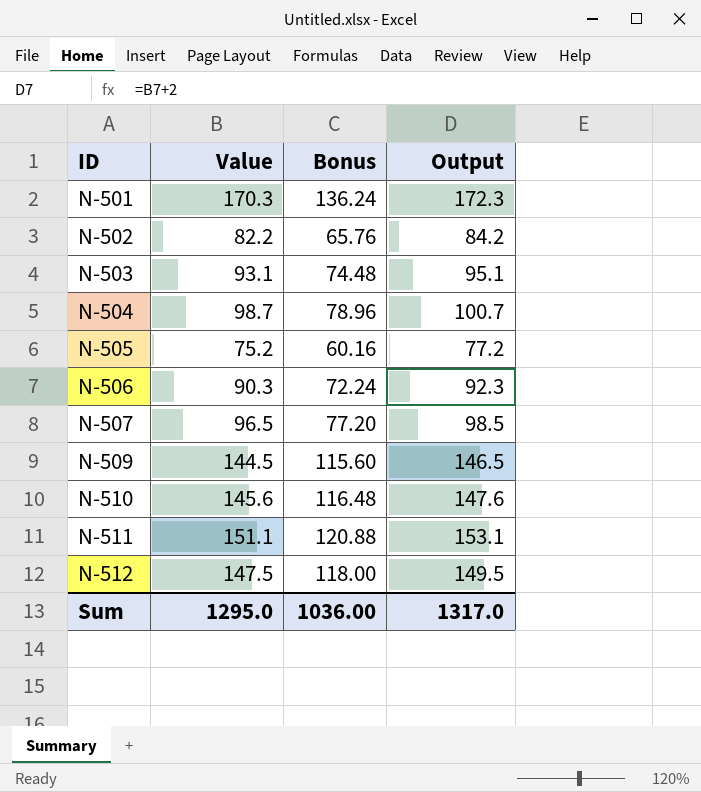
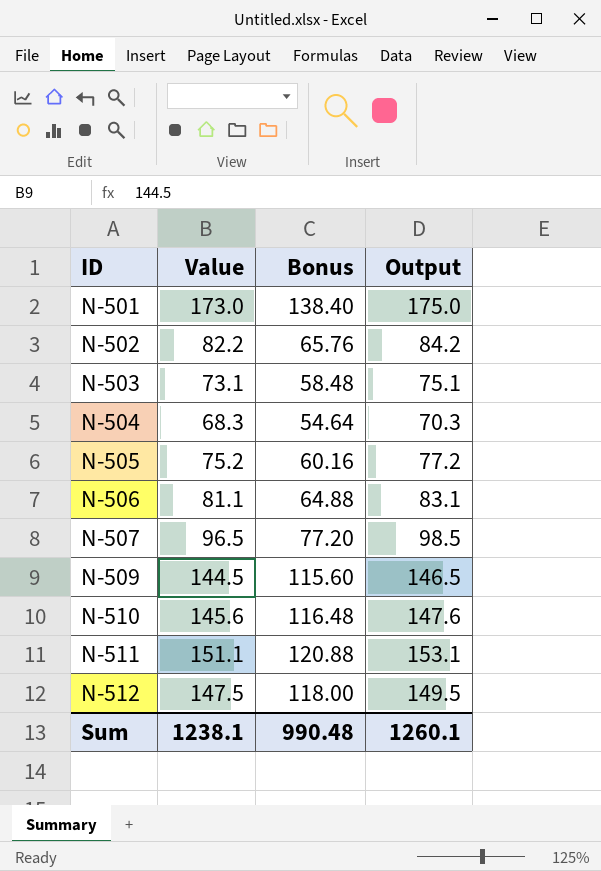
N-501 | Value: 170.3 -> 173.0
N-501 | Bonus: 136.24 -> 138.40
N-501 | Output: 172.3 -> 175.0
N-503 | Value: 93.1 -> 73.1
N-503 | Bonus: 74.48 -> 58.48
N-503 | Output: 95.1 -> 75.1
N-504 | Value: 98.7 -> 68.3
N-504 | Bonus: 78.96 -> 54.64
N-504 | Output: 100.7 -> 70.3
N-506 | Value: 90.3 -> 81.1
N-506 | Bonus: 72.24 -> 64.88
N-506 | Output: 92.3 -> 83.1
Sum | Value: 1295.0 -> 1238.1
Sum | Bonus: 1036.00 -> 990.48
Sum | Output: 1317.0 -> 1260.1

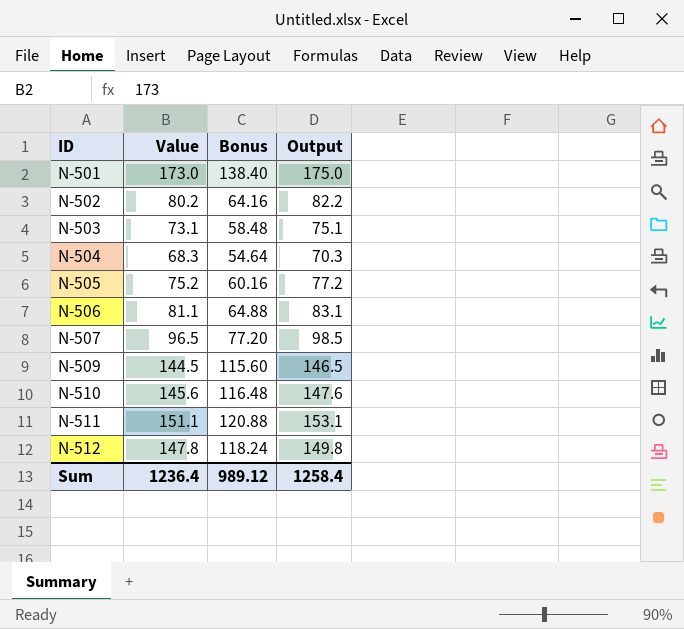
N-502 | Value: 82.2 -> 80.2
N-502 | Bonus: 65.76 -> 64.16
N-502 | Output: 84.2 -> 82.2
N-512 | Value: 147.5 -> 147.8
N-512 | Bonus: 118.00 -> 118.24
N-512 | Output: 149.5 -> 149.8
Sum | Value: 1238.1 -> 1236.4
Sum | Bonus: 990.48 -> 989.12
Sum | Output: 1260.1 -> 1258.4

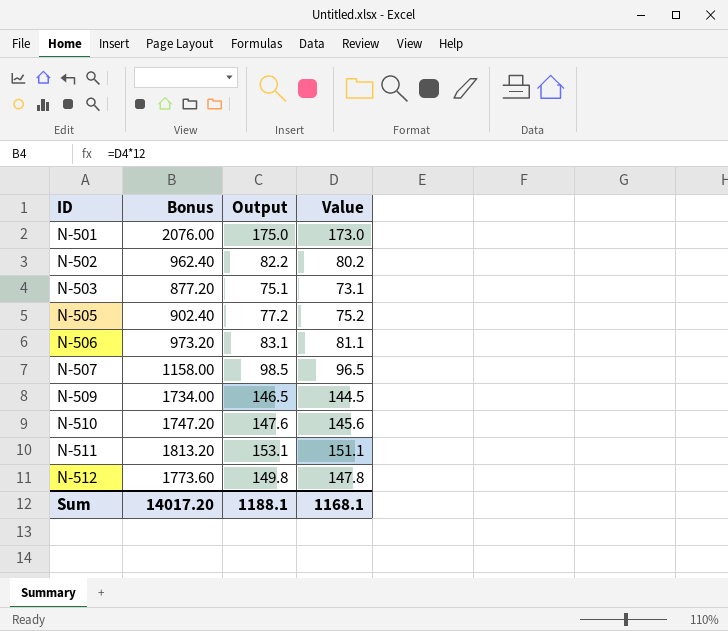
column Bonus | formula: [Value] * 0.8 -> [Value] * 12
column Value | position: 2 -> 4
row N-504: 68.3 | 54.64 | 70.3 -> none
Sum | Bonus: 989.12 -> 14017.20
Sum | Output: 1258.4 -> 1188.1
Sum | Value: 1236.4 -> 1168.1

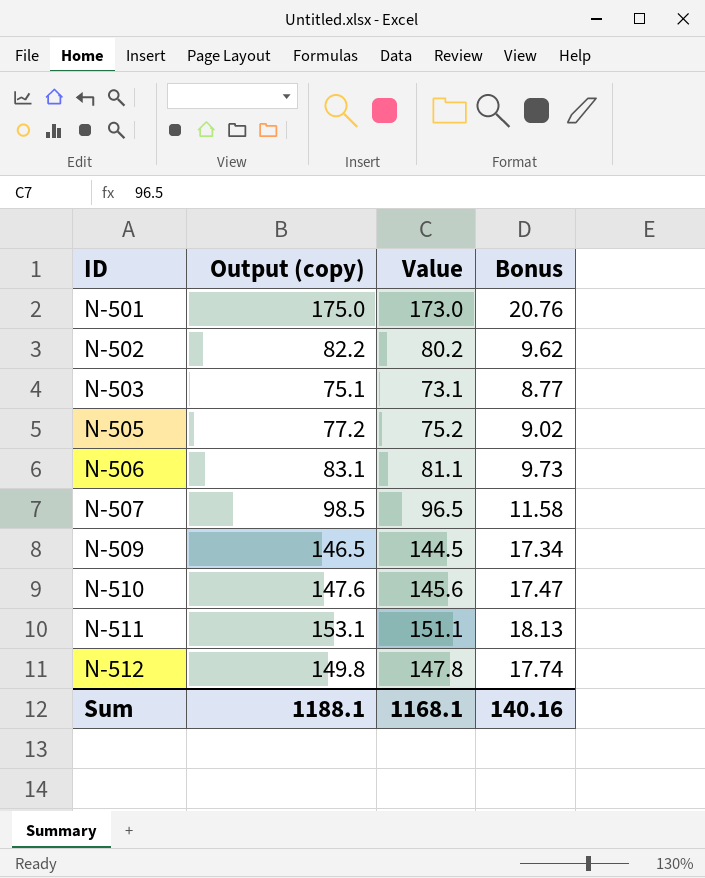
column name: Output -> Output (copy)
column Bonus | formula: [Value] * 12 -> [Value] * 0.12
column Bonus | position: 2 -> 4
Sum | Bonus: 14017.20 -> 140.16

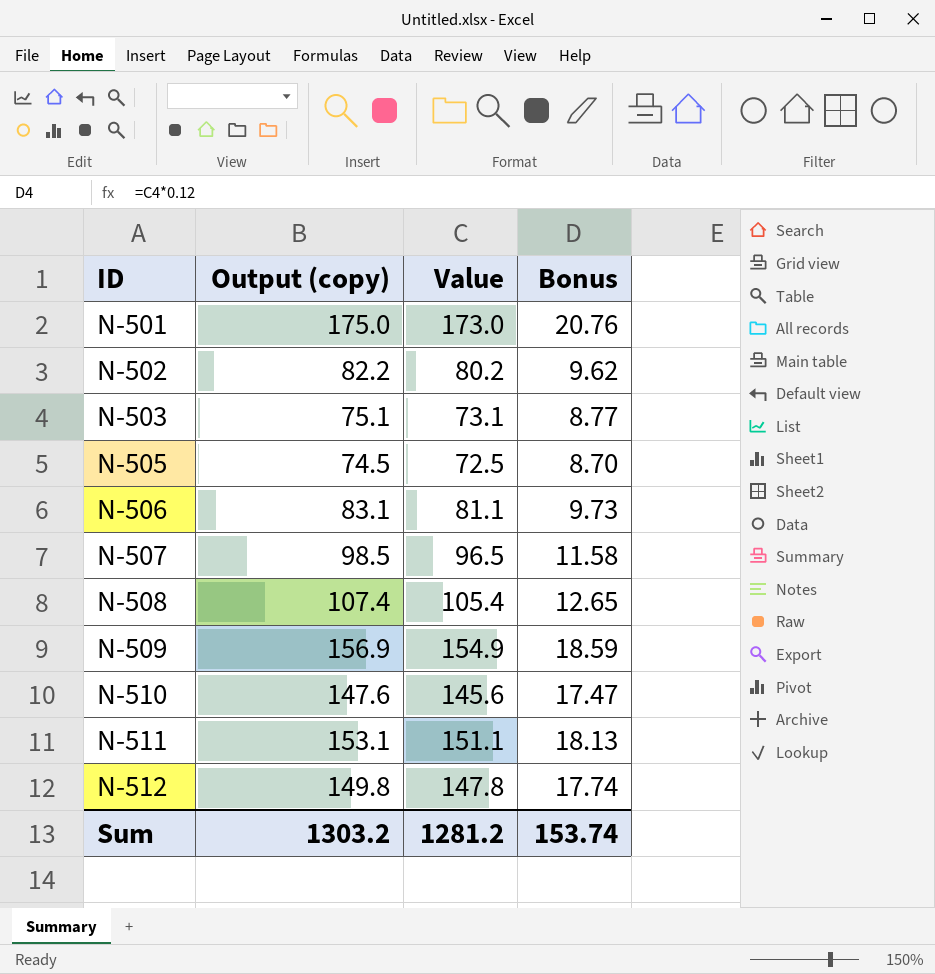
N-505 | Output (copy): 77.2 -> 74.5
N-505 | Value: 75.2 -> 72.5
N-505 | Bonus: 9.02 -> 8.70
row N-508: none -> 107.4 | 105.4 | 12.65
N-509 | Output (copy): 146.5 -> 156.9
N-509 | Value: 144.5 -> 154.9
N-509 | Bonus: 17.34 -> 18.59
Sum | Output (copy): 1188.1 -> 1303.2
Sum | Value: 1168.1 -> 1281.2
Sum | Bonus: 140.16 -> 153.74

